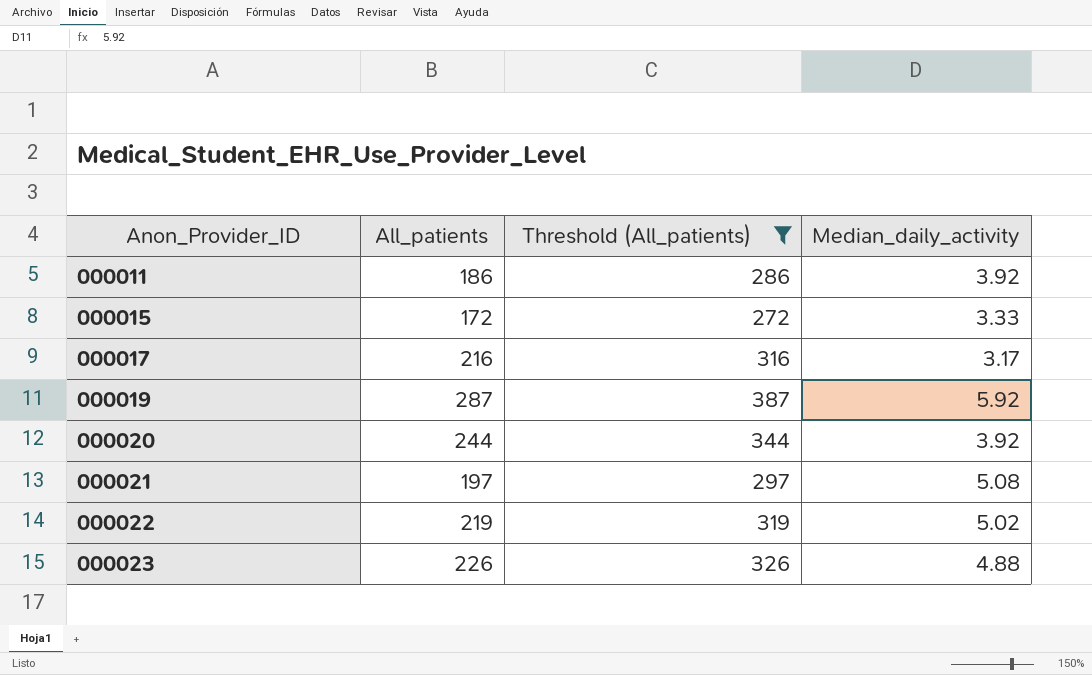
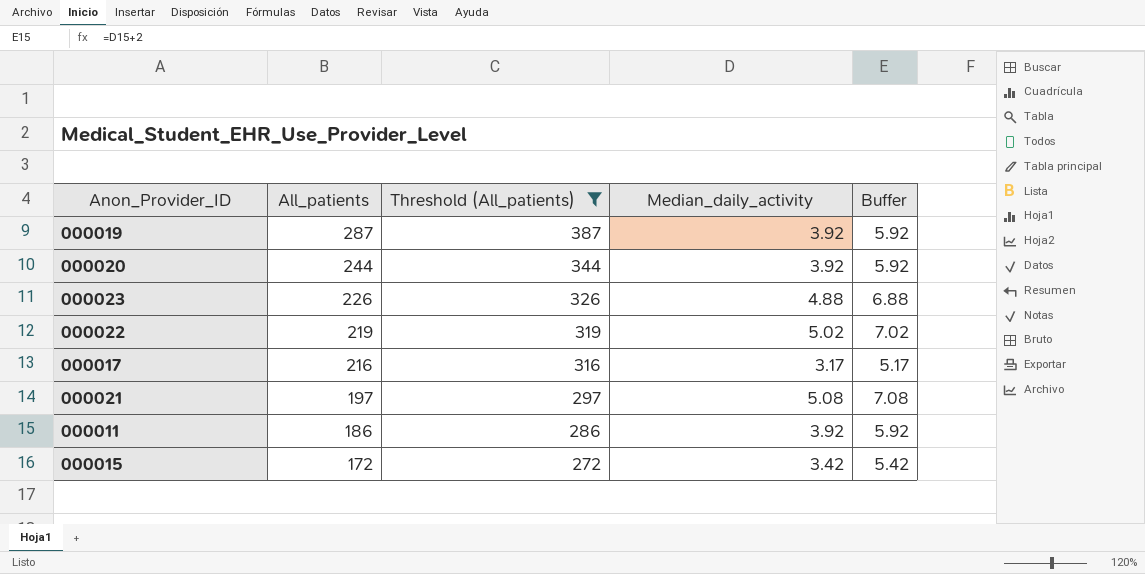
row order: Anon_Provider_ID ascending -> All_patients descending
column Buffer | formula: none -> [Median_daily_activity] + 2
000019 | Median_daily_activity: 5.92 -> 3.92
000015 | Median_daily_activity: 3.33 -> 3.42

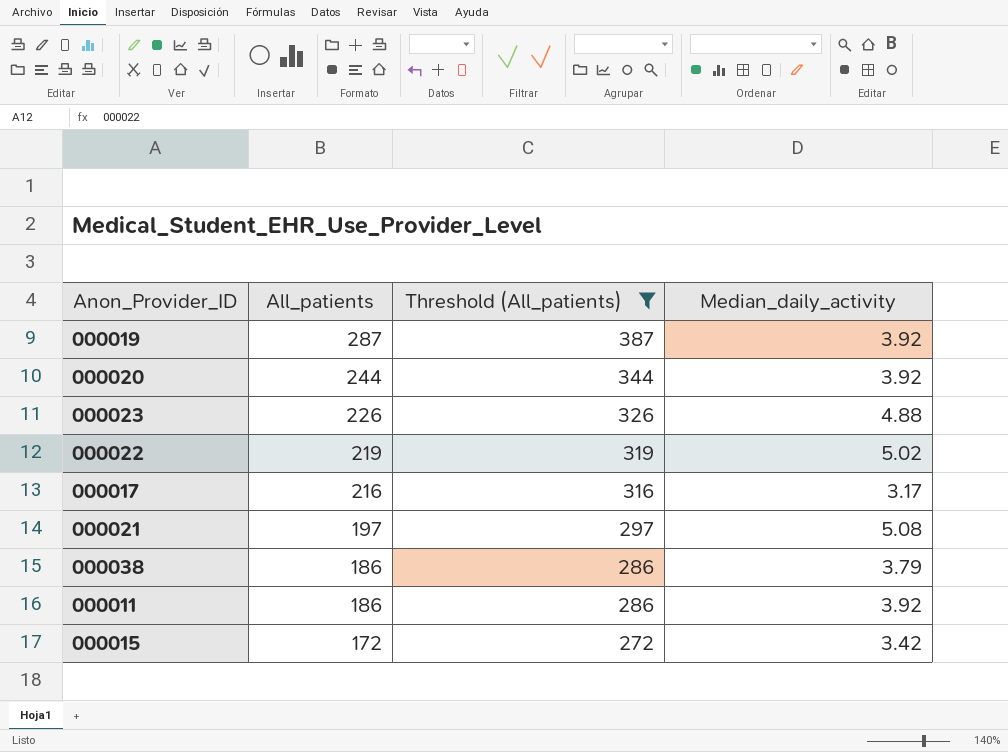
column Buffer | formula: [Median_daily_activity] + 2 -> none
row 000038: none -> 186 | 286 | 3.79

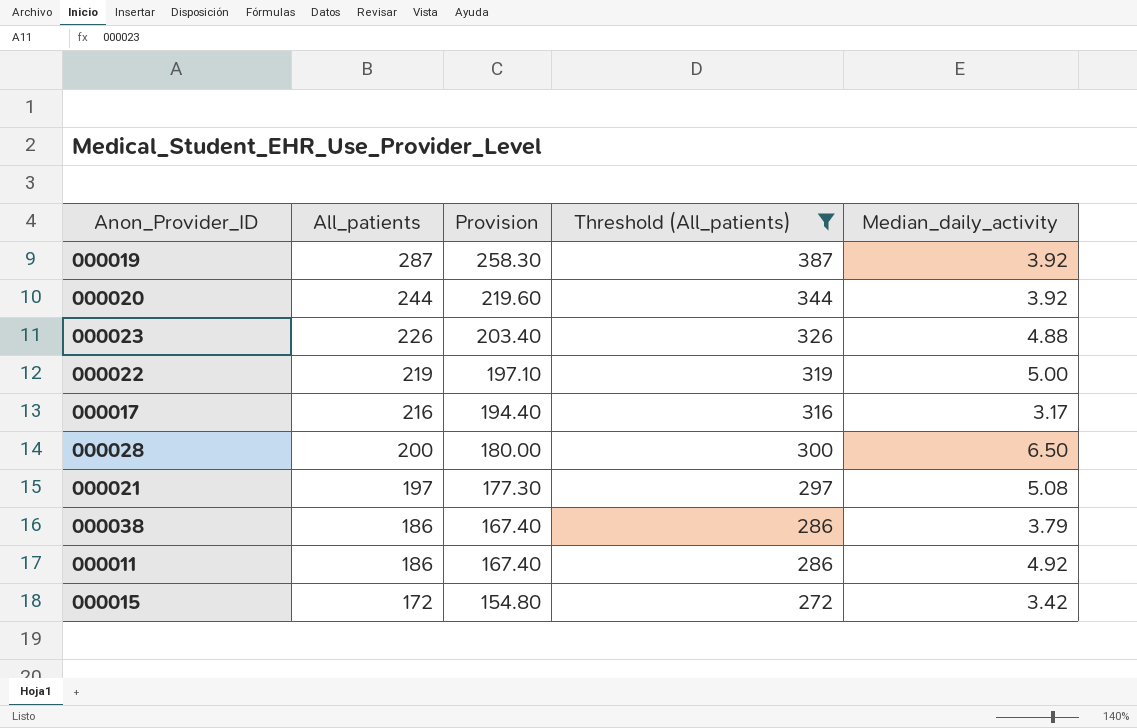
column Provision | formula: none -> [All_patients] * 0.9
000022 | Median_daily_activity: 5.02 -> 5.00
row 000028: none -> 200 | 180.00 | 300 | 6.50
000011 | Median_daily_activity: 3.92 -> 4.92

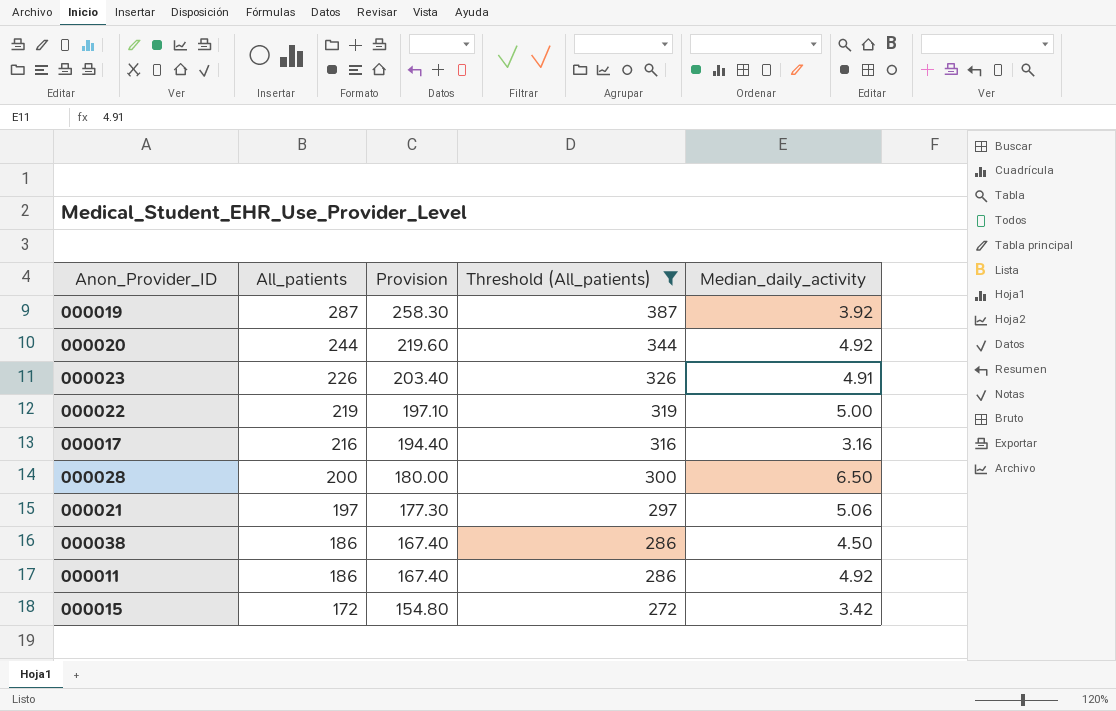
000020 | Median_daily_activity: 3.92 -> 4.92
000023 | Median_daily_activity: 4.88 -> 4.91
000017 | Median_daily_activity: 3.17 -> 3.16
000021 | Median_daily_activity: 5.08 -> 5.06
000038 | Median_daily_activity: 3.79 -> 4.50

